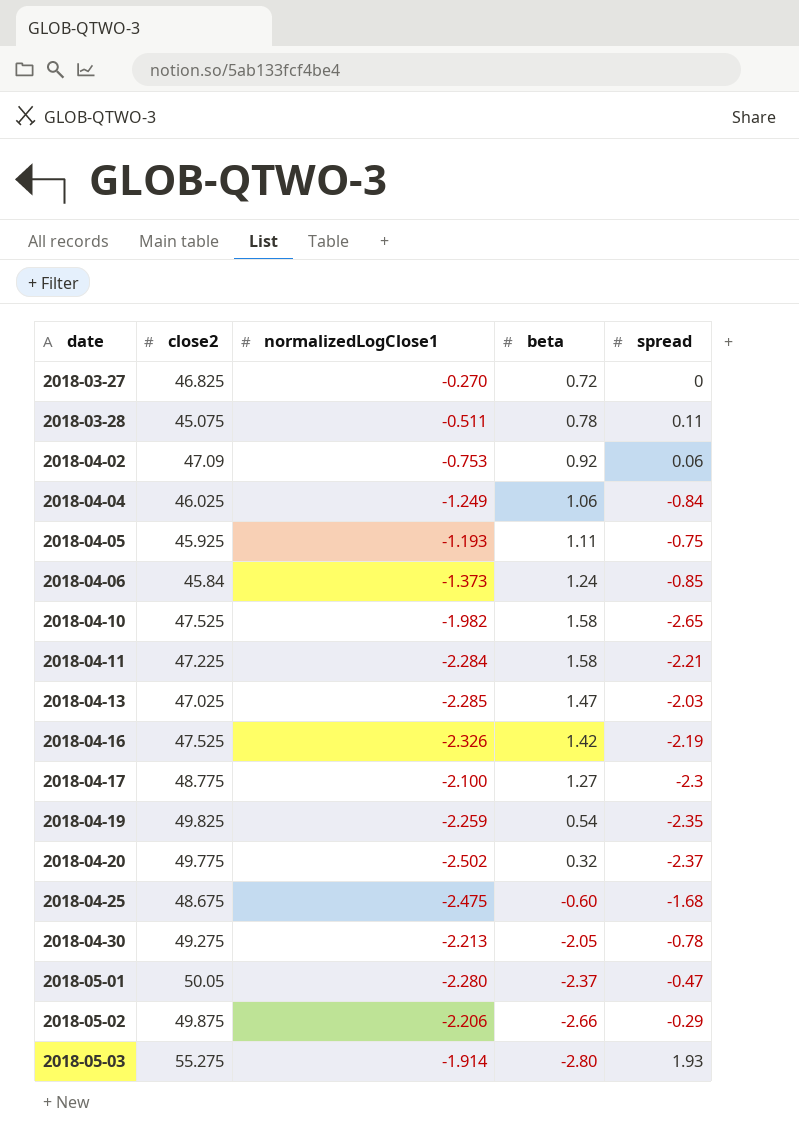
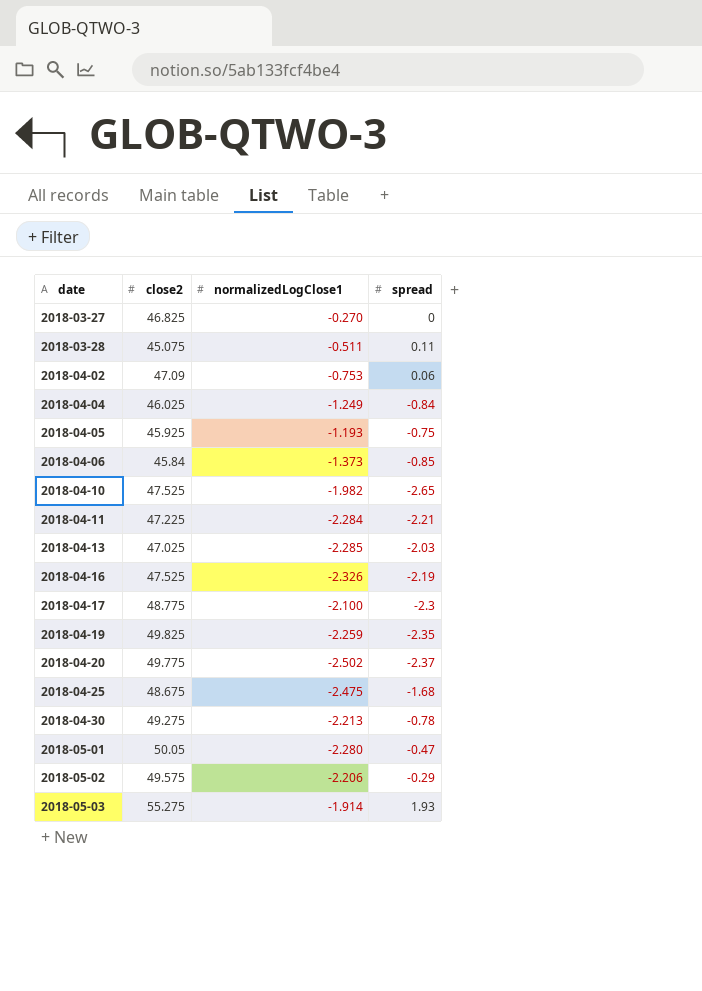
column beta | position: 4 -> none
2018-05-02 | close2: 49.875 -> 49.575

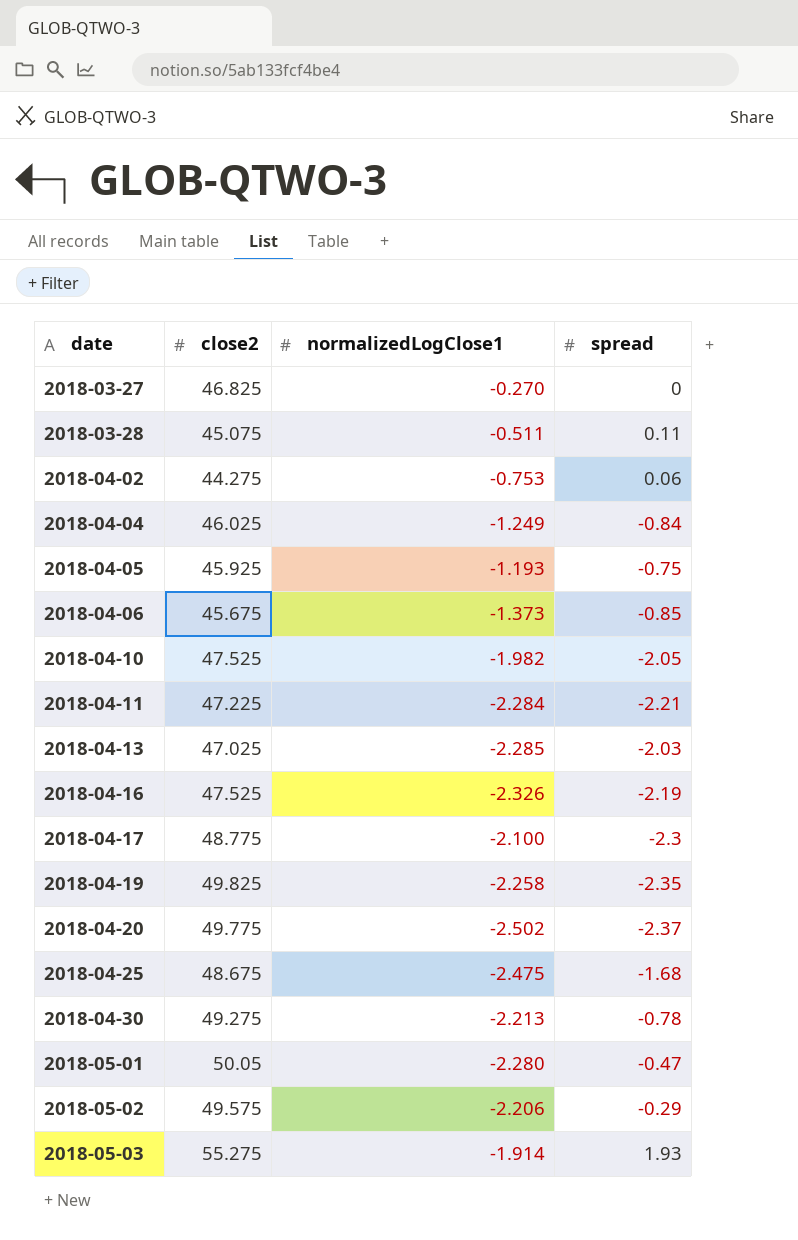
2018-04-02 | close2: 47.09 -> 44.275
2018-04-06 | close2: 45.84 -> 45.675
2018-04-10 | spread: -2.65 -> -2.05
2018-04-19 | normalizedLogClose1: -2.259 -> -2.258

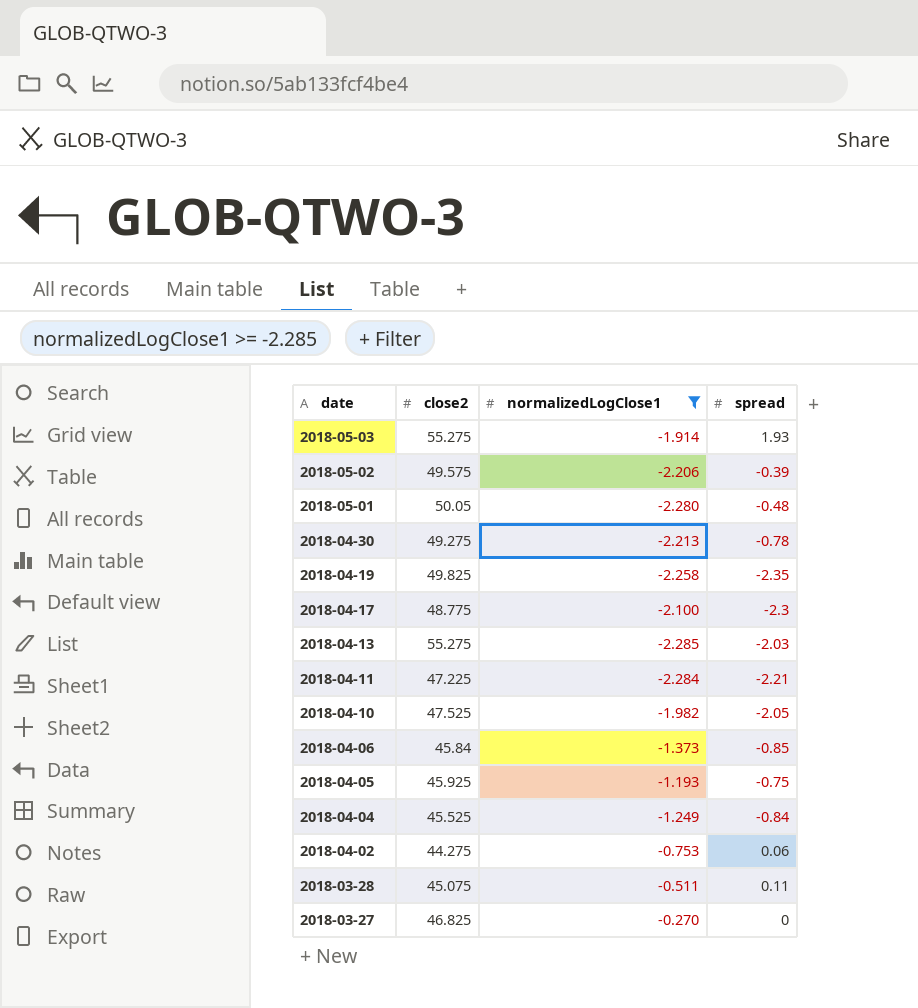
filter: none -> normalizedLogClose1 >= -2.285
row order: date ascending -> date descending
2018-05-02 | spread: -0.29 -> -0.39
2018-05-01 | spread: -0.47 -> -0.48
2018-04-13 | close2: 47.025 -> 55.275
2018-04-06 | close2: 45.675 -> 45.84
2018-04-04 | close2: 46.025 -> 45.525

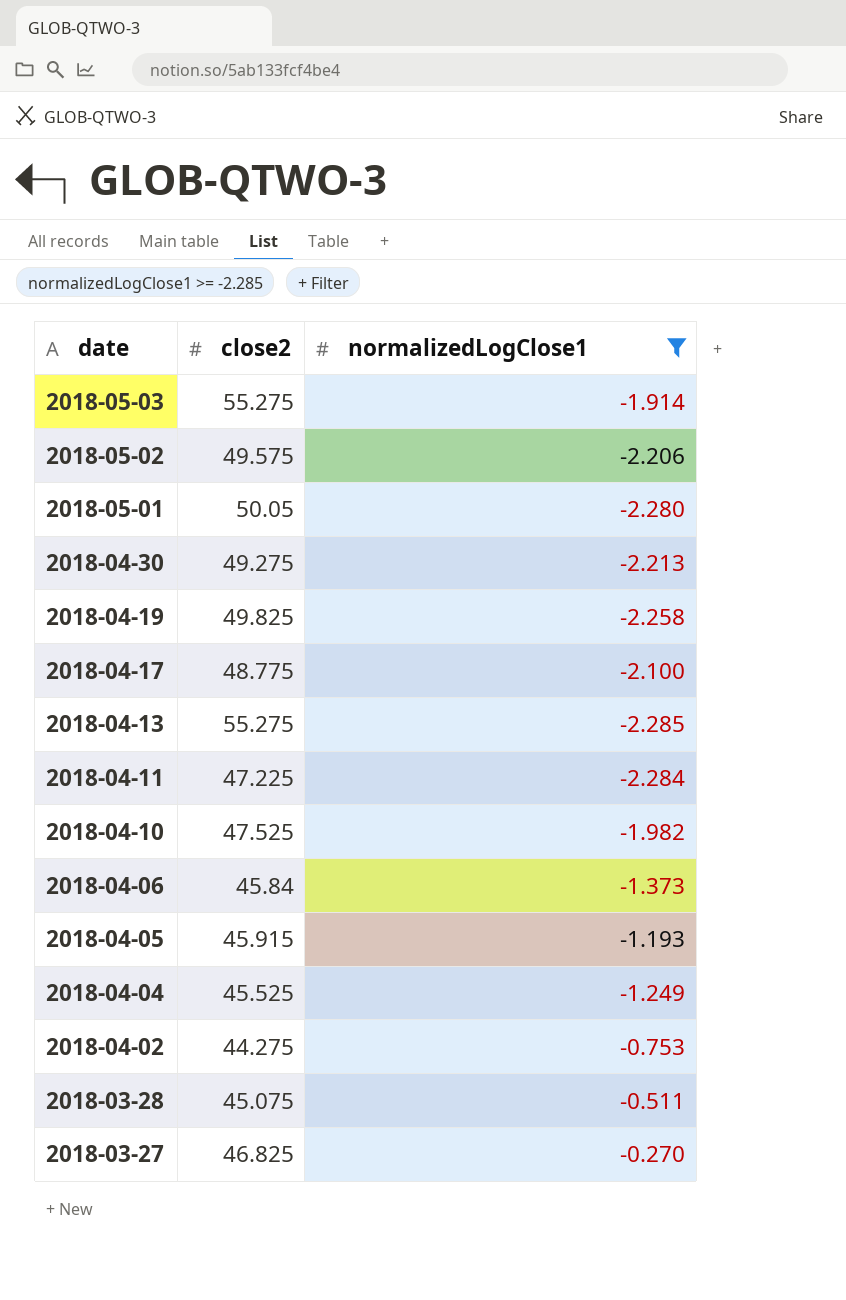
column spread | position: 4 -> none
2018-04-05 | close2: 45.925 -> 45.915

